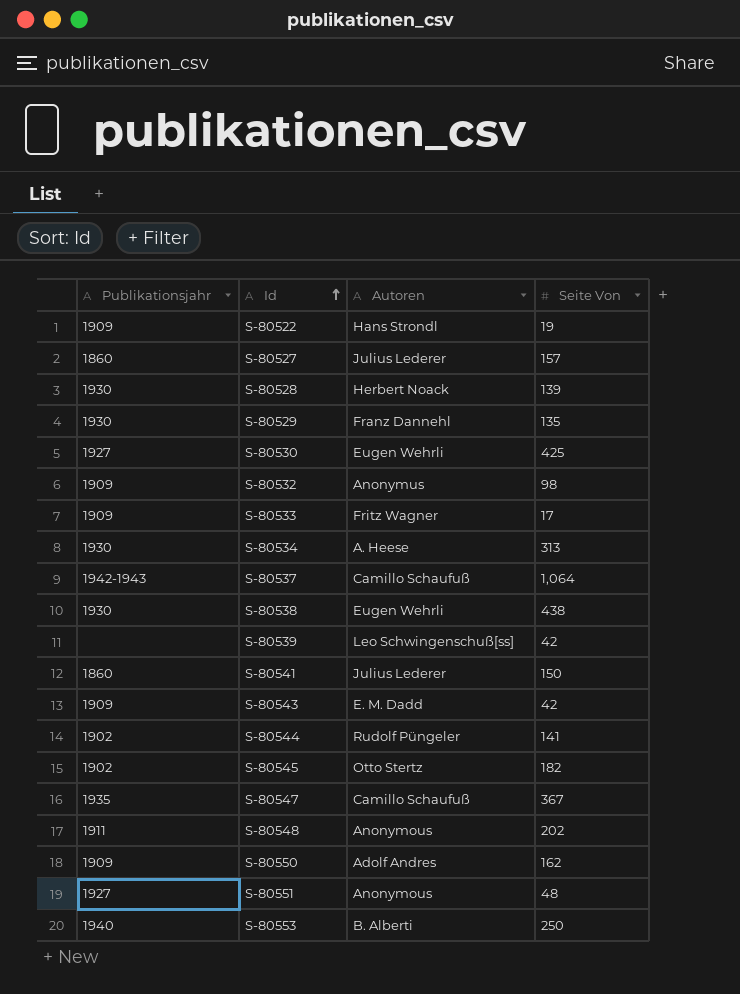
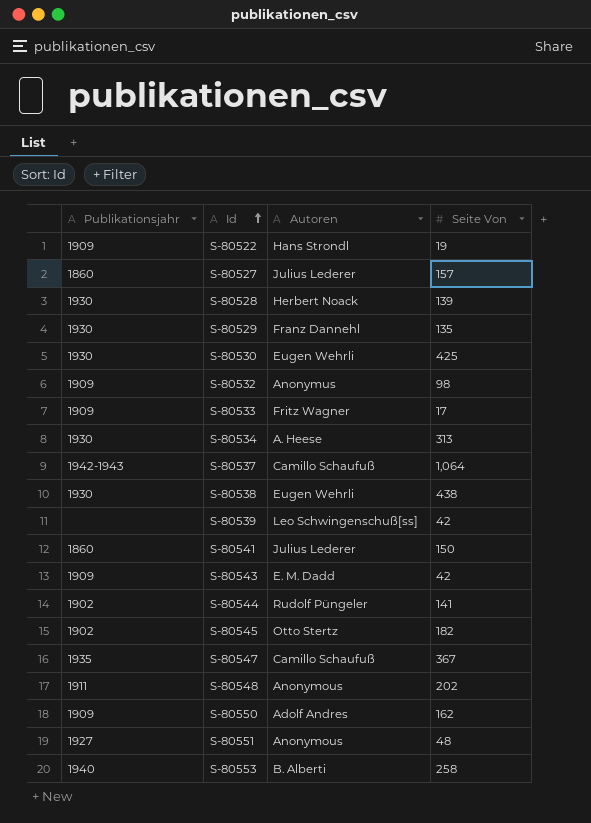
S-80530 | Publikationsjahr: 1927 -> 1930
S-80553 | Seite Von: 250 -> 258

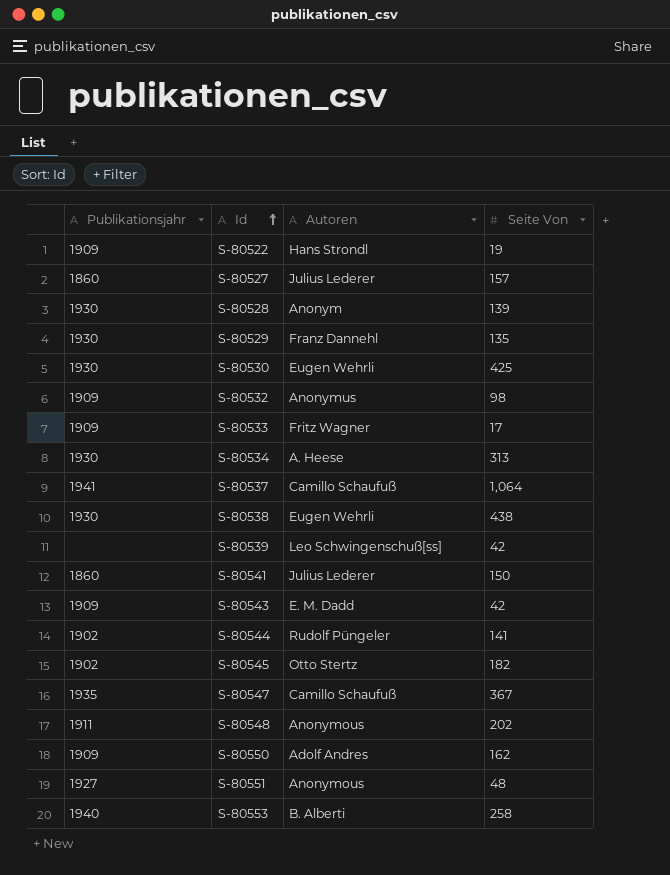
S-80528 | Autoren: Herbert Noack -> Anonym
S-80537 | Publikationsjahr: 1942-1943 -> 1941

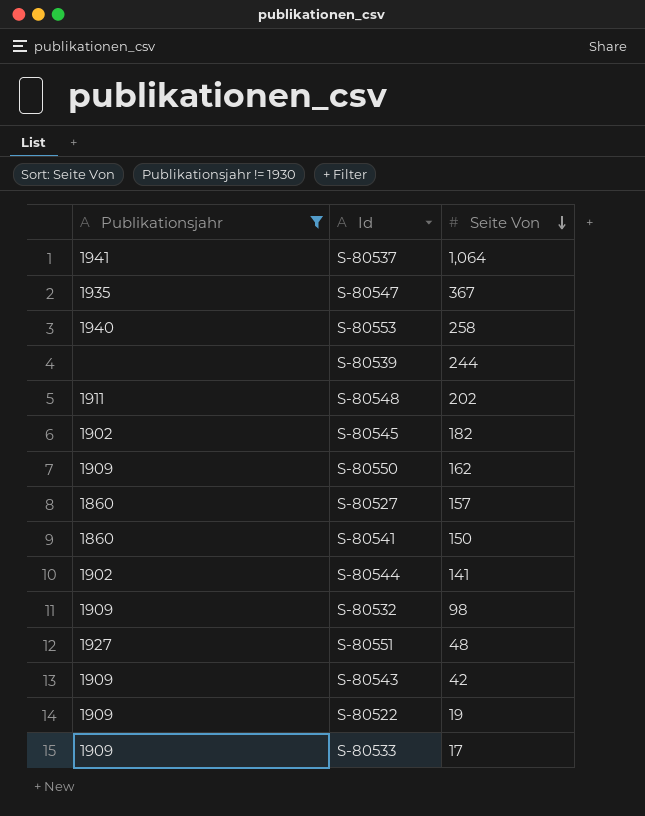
filter: none -> Publikationsjahr != 1930
row order: Id ascending -> Seite Von descending
column Autoren | position: 3 -> none
S-80539 | Seite Von: 42 -> 244

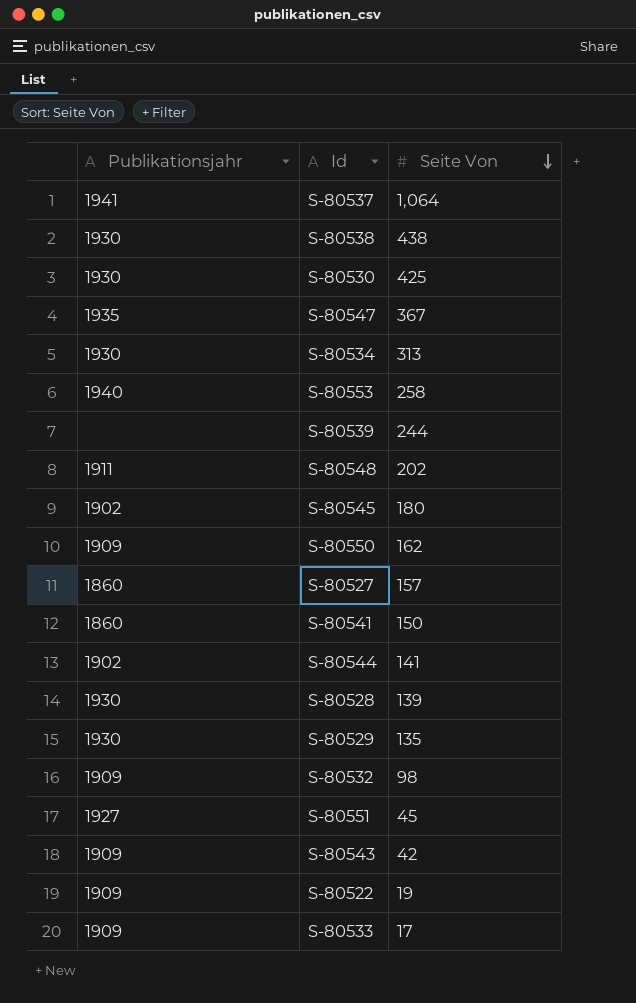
filter: Publikationsjahr != 1930 -> none
S-80545 | Seite Von: 182 -> 180
S-80551 | Seite Von: 48 -> 45

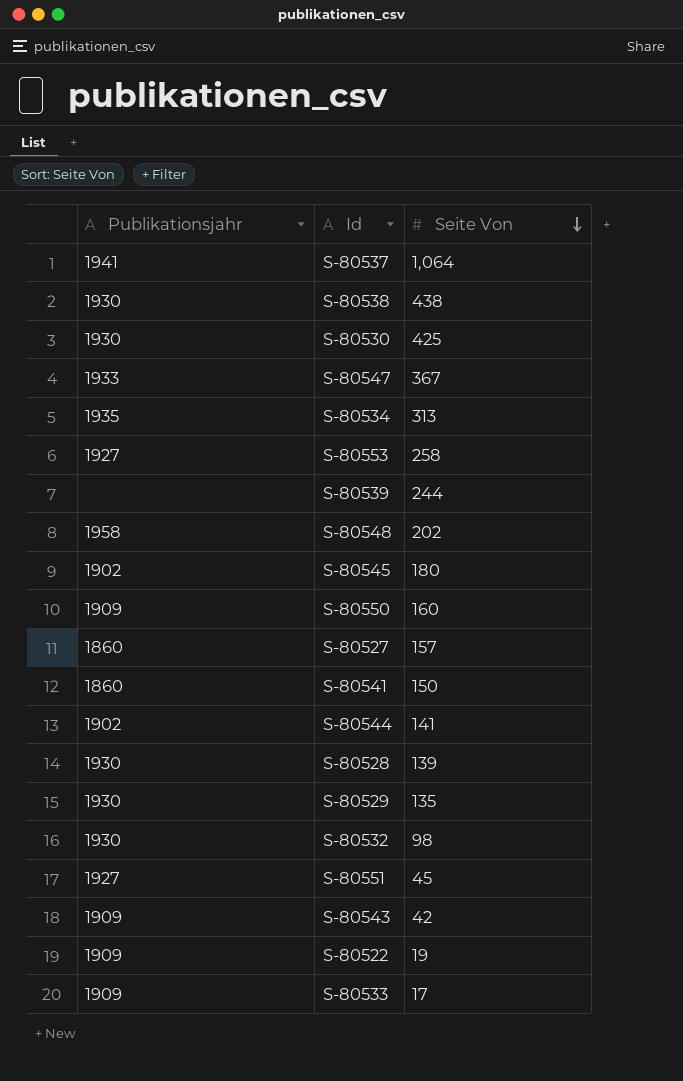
S-80547 | Publikationsjahr: 1935 -> 1933
S-80534 | Publikationsjahr: 1930 -> 1935
S-80553 | Publikationsjahr: 1940 -> 1927
S-80548 | Publikationsjahr: 1911 -> 1958
S-80550 | Seite Von: 162 -> 160
S-80532 | Publikationsjahr: 1909 -> 1930

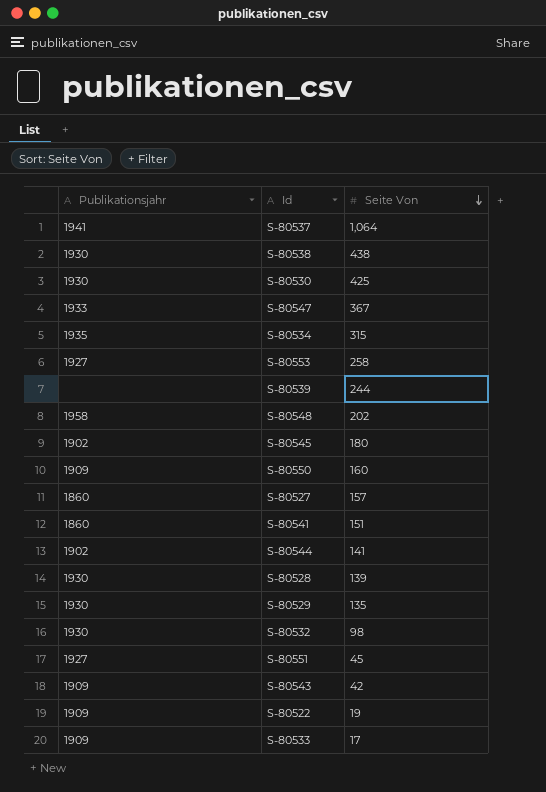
S-80534 | Seite Von: 313 -> 315
S-80541 | Seite Von: 150 -> 151

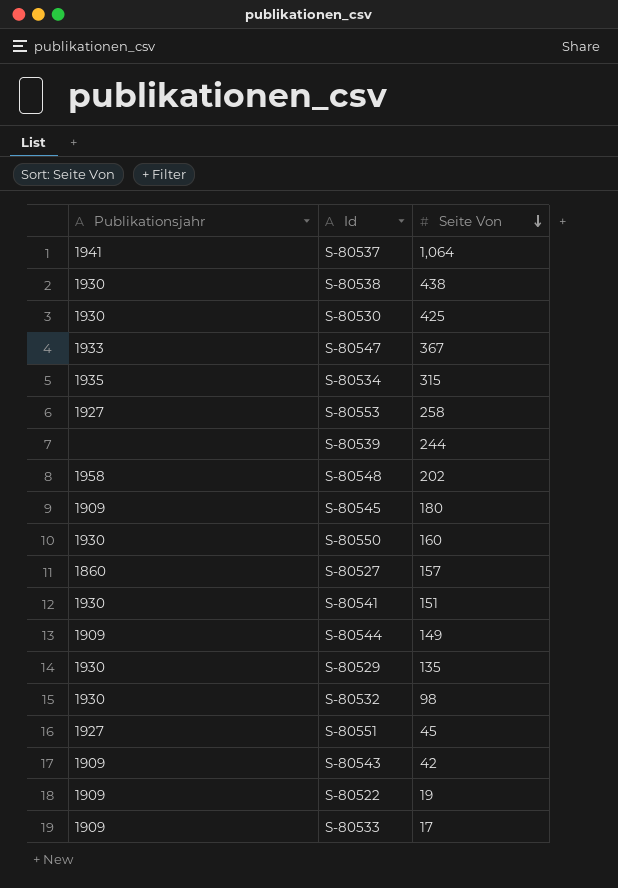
row S-80528: 1930 | 139 -> none
S-80545 | Publikationsjahr: 1902 -> 1909
S-80550 | Publikationsjahr: 1909 -> 1930
S-80541 | Publikationsjahr: 1860 -> 1930
S-80544 | Publikationsjahr: 1902 -> 1909
S-80544 | Seite Von: 141 -> 149

